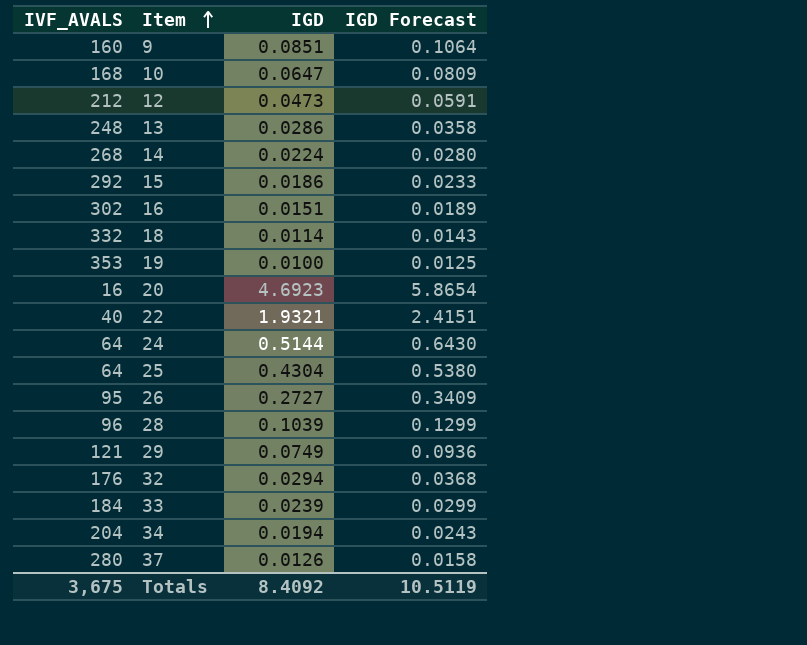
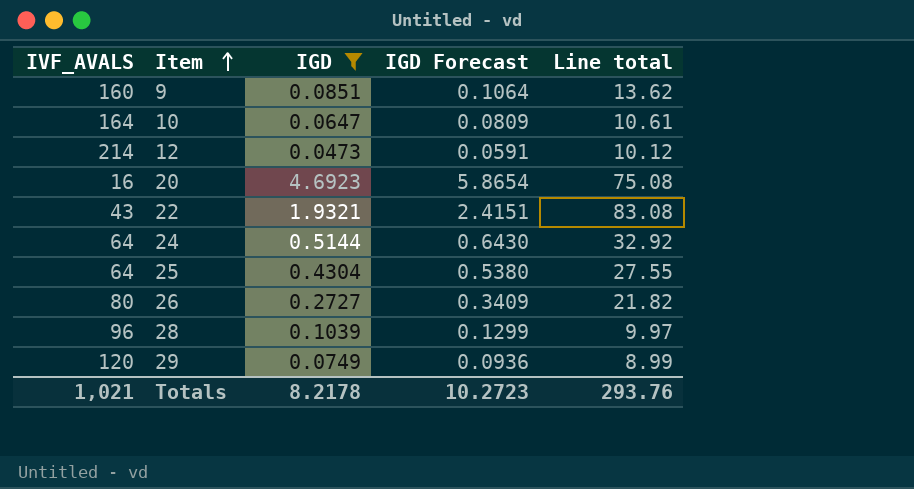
filter: none -> IGD >= 0.0473
column Line total | formula: none -> [IVF_AVALS] * [IGD]
10 | IVF_AVALS: 168 -> 164
12 | IVF_AVALS: 212 -> 214
22 | IVF_AVALS: 40 -> 43
26 | IVF_AVALS: 95 -> 80
29 | IVF_AVALS: 121 -> 120
Totals | IVF_AVALS: 3,675 -> 1,021
Totals | IGD: 8.4092 -> 8.2178
Totals | IGD Forecast: 10.5119 -> 10.2723

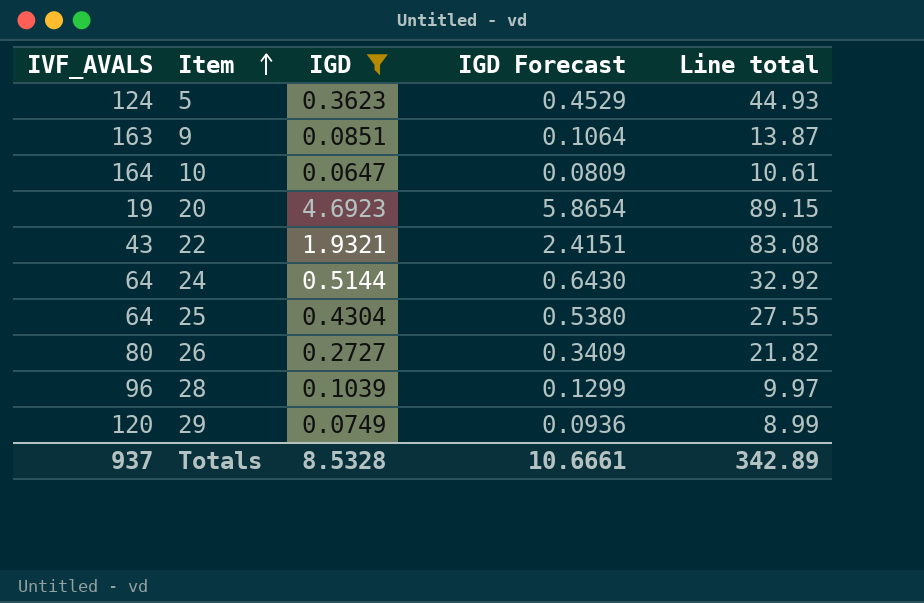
row 12: 214 | 0.0473 | 0.0591 | 10.12 -> none
row 5: none -> 124 | 0.3623 | 0.4529 | 44.93
9 | IVF_AVALS: 160 -> 163
9 | Line total: 13.62 -> 13.87
20 | IVF_AVALS: 16 -> 19
20 | Line total: 75.08 -> 89.15
Totals | IVF_AVALS: 1,021 -> 937
Totals | IGD: 8.2178 -> 8.5328
Totals | IGD Forecast: 10.2723 -> 10.6661
Totals | Line total: 293.76 -> 342.89

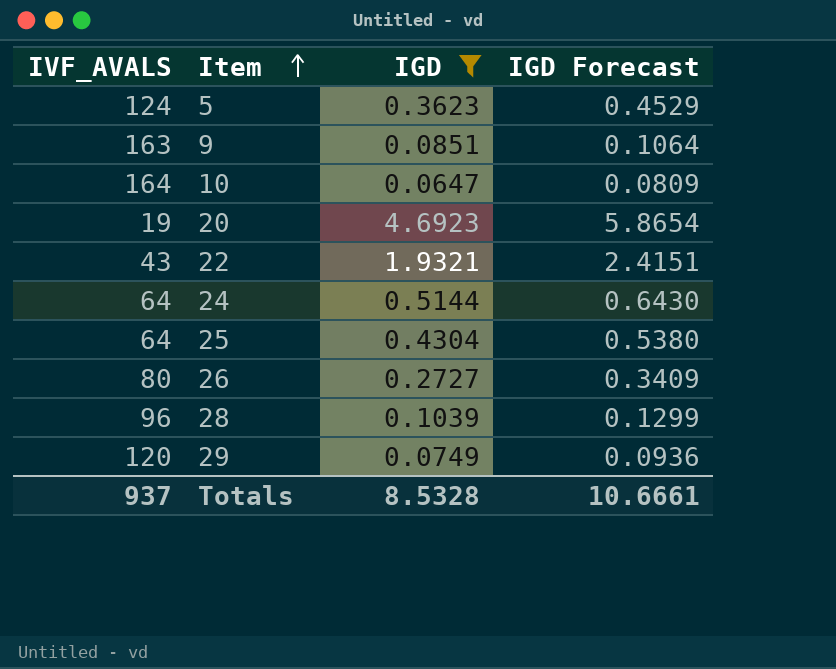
column Line total | formula: [IVF_AVALS] * [IGD] -> none

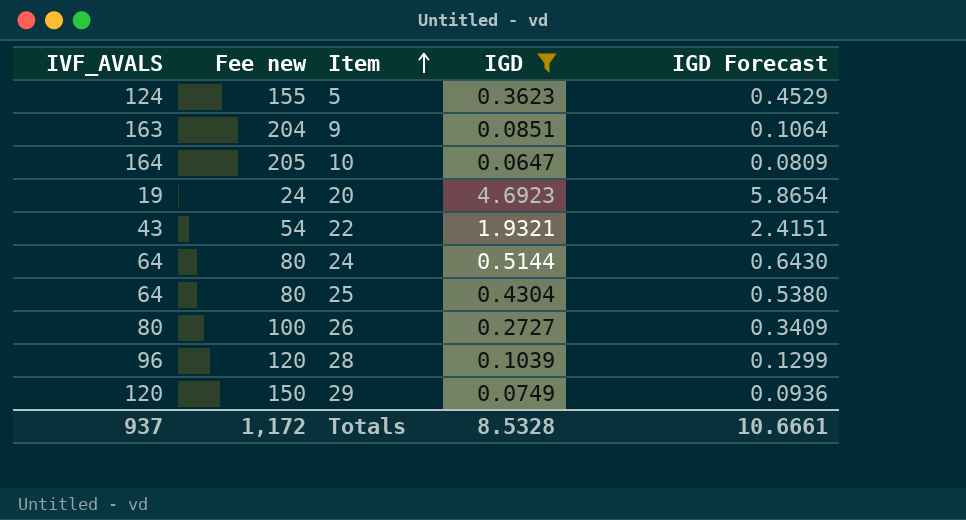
column Fee new | formula: none -> [IVF_AVALS] * 1.25

